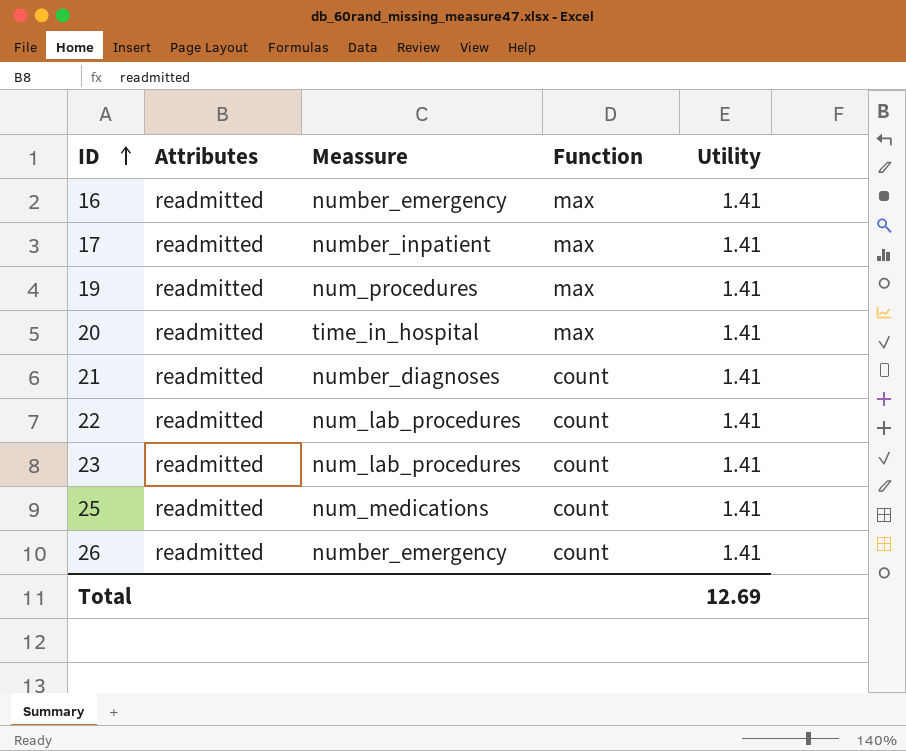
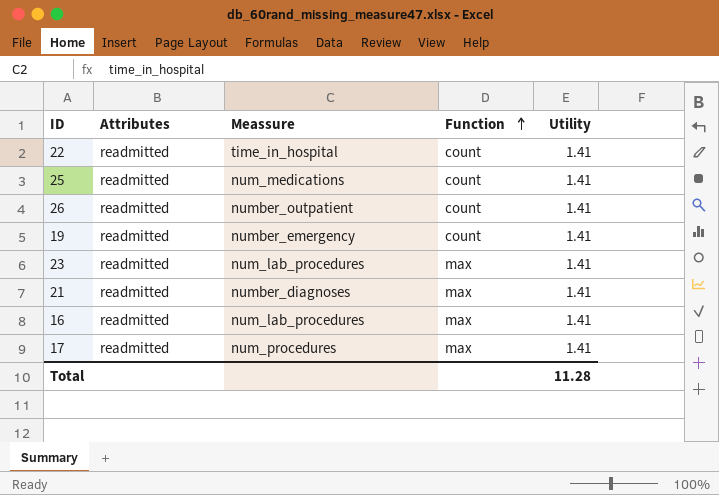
row order: ID ascending -> Function ascending
row 20: readmitted | time_in_hospital | max | 1.41 -> none
22 | Meassure: num_lab_procedures -> time_in_hospital
26 | Meassure: number_emergency -> number_outpatient
19 | Meassure: num_procedures -> number_emergency
19 | Function: max -> count
23 | Function: count -> max
21 | Function: count -> max
16 | Meassure: number_emergency -> num_lab_procedures
17 | Meassure: number_inpatient -> num_procedures
Total | Utility: 12.69 -> 11.28

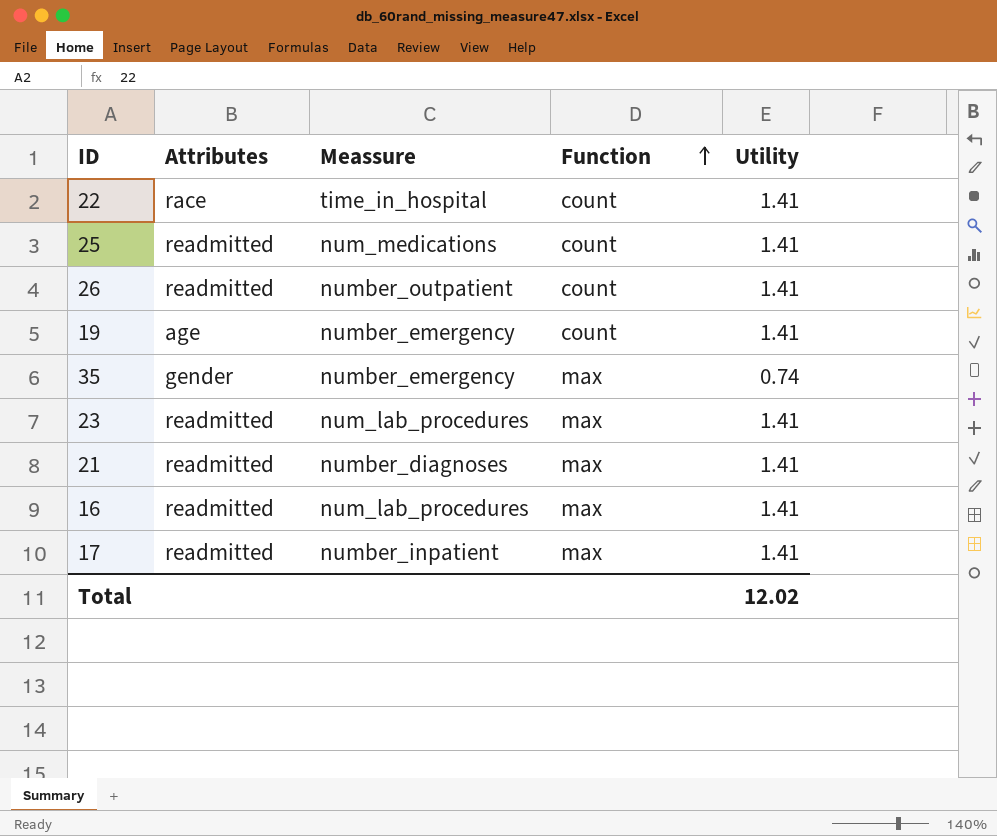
22 | Attributes: readmitted -> race
19 | Attributes: readmitted -> age
row 35: none -> gender | number_emergency | max | 0.74
17 | Meassure: num_procedures -> number_inpatient
Total | Utility: 11.28 -> 12.02

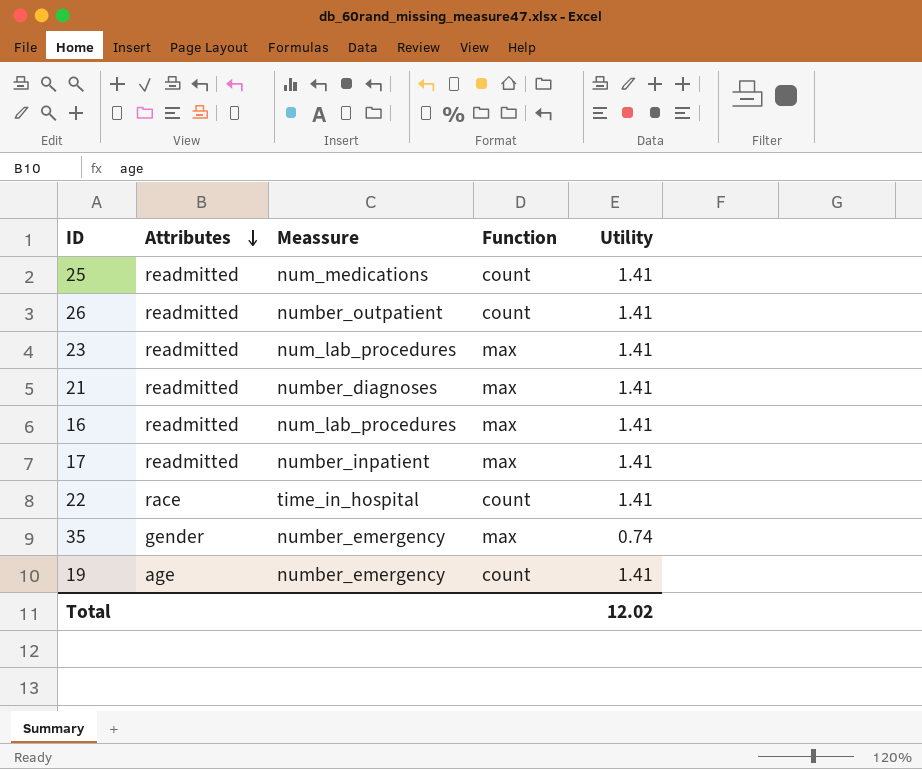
row order: Function ascending -> Attributes descending

